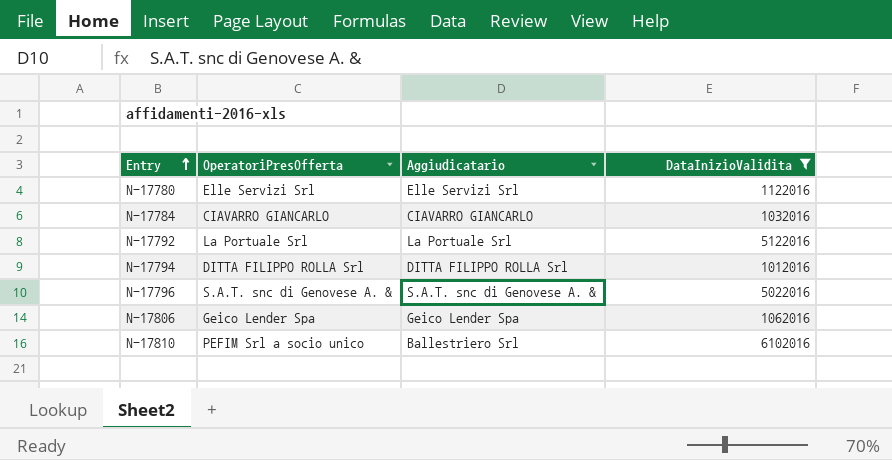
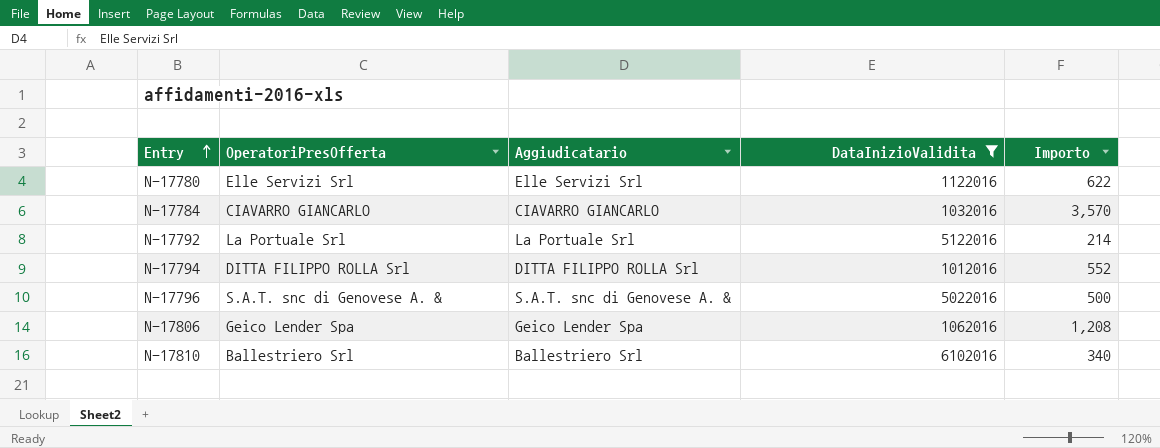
column Importo | position: none -> 5
N-17810 | OperatoriPresOfferta: PEFIM Srl a socio unico -> Ballestriero Srl

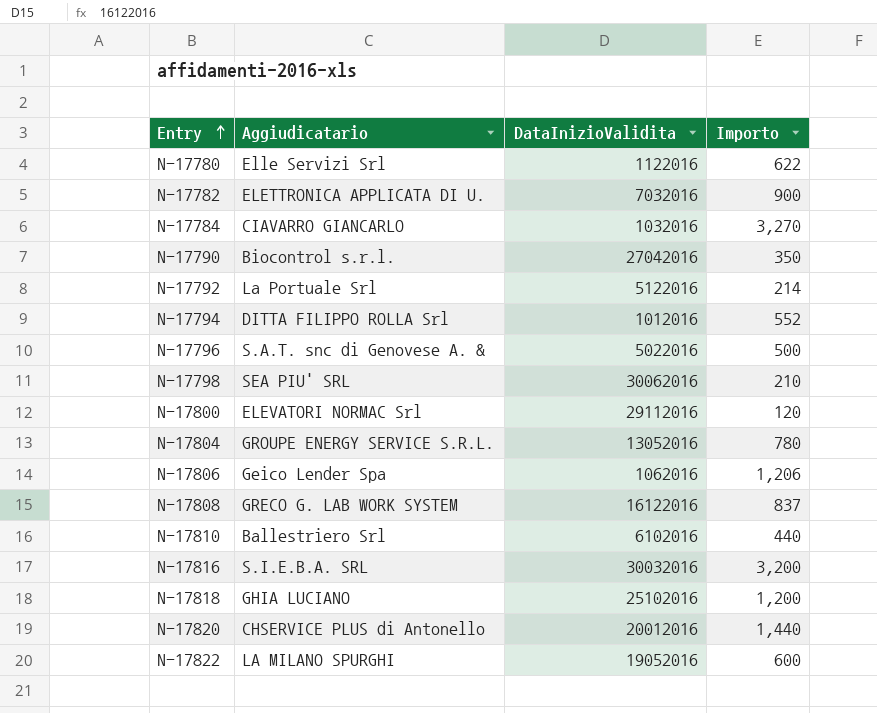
filter: DataInizioValidita <= 6102016 -> none
column OperatoriPresOfferta | position: 2 -> none
N-17784 | Importo: 3,570 -> 3,270
N-17806 | Importo: 1,208 -> 1,206
N-17810 | Importo: 340 -> 440

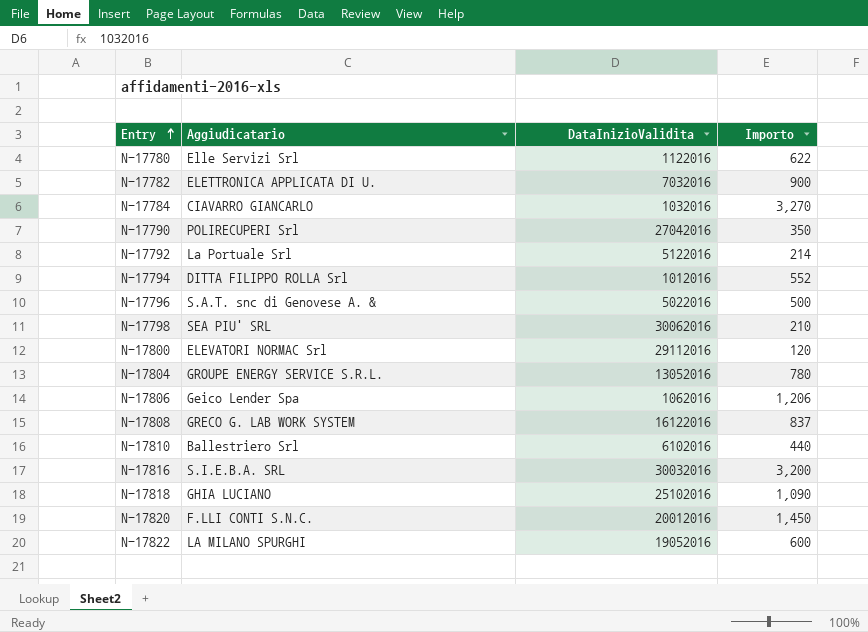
N-17790 | Aggiudicatario: Biocontrol s.r.l. -> POLIRECUPERI Srl
N-17818 | Importo: 1,200 -> 1,090
N-17820 | Aggiudicatario: CHSERVICE PLUS di Antonello -> F.LLI CONTI S.N.C.
N-17820 | Importo: 1,440 -> 1,450

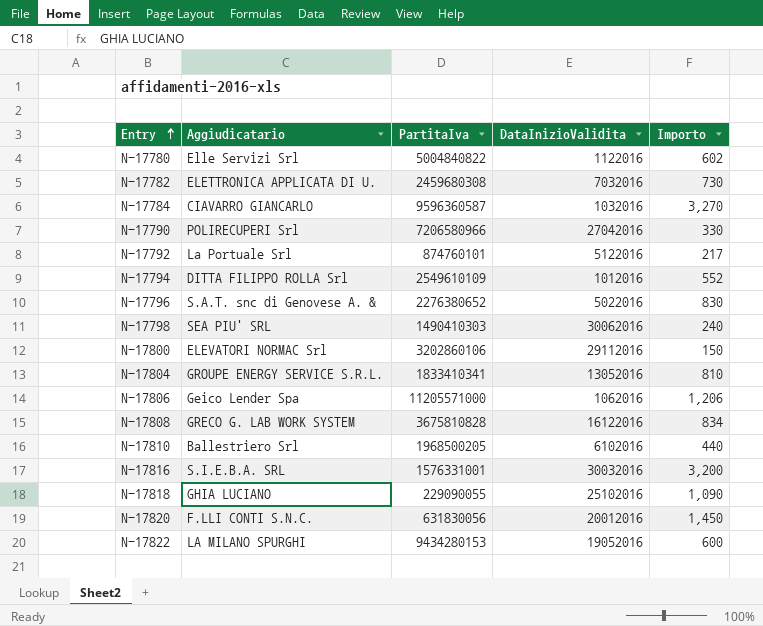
column PartitaIva | position: none -> 3
N-17780 | Importo: 622 -> 602
N-17782 | Importo: 900 -> 730
N-17790 | Importo: 350 -> 330
N-17792 | Importo: 214 -> 217
N-17796 | Importo: 500 -> 830
N-17798 | Importo: 210 -> 240
N-17800 | Importo: 120 -> 150
N-17804 | Importo: 780 -> 810
N-17808 | Importo: 837 -> 834

